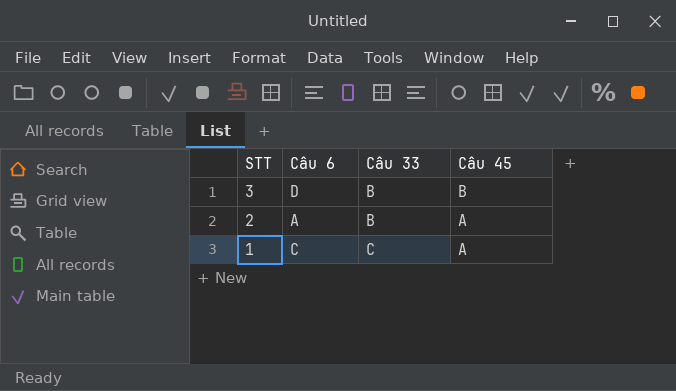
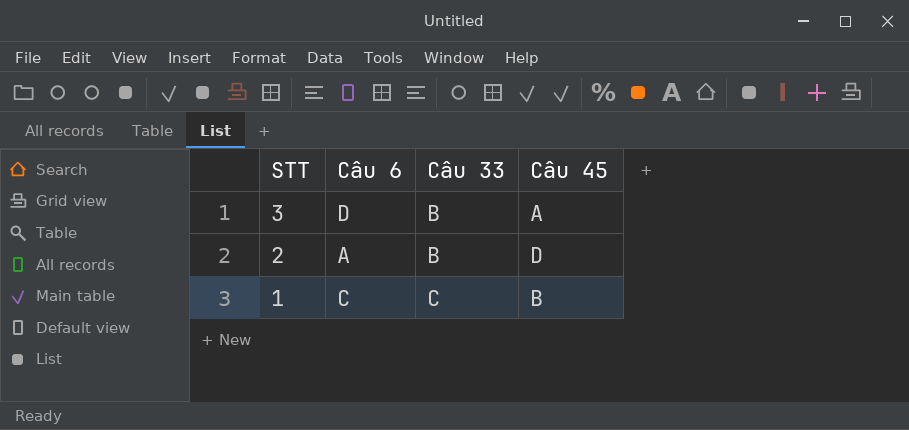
3 | Câu 45: B -> A
2 | Câu 45: A -> D
1 | Câu 45: A -> B

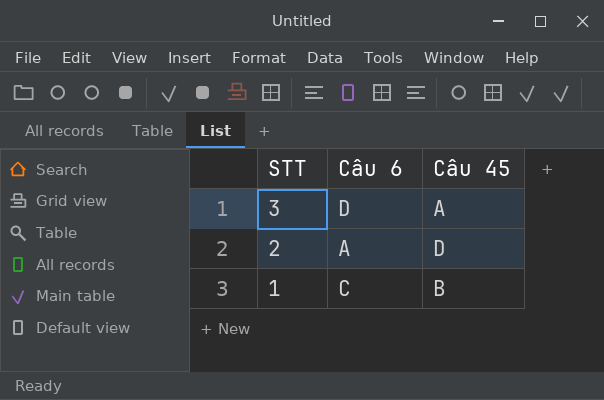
column Câu 33 | position: 3 -> none

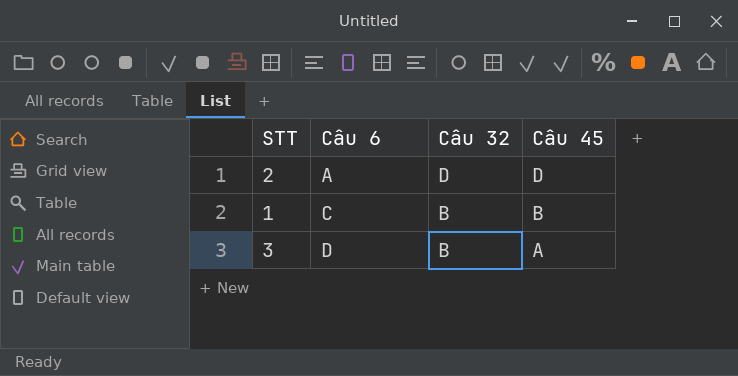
row order: STT descending -> Câu 6 ascending
column Câu 32 | position: none -> 3

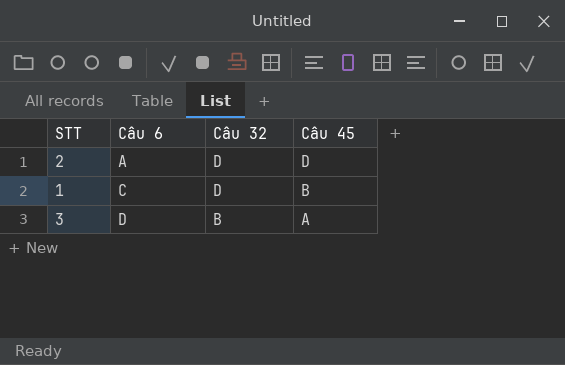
1 | Câu 32: B -> D

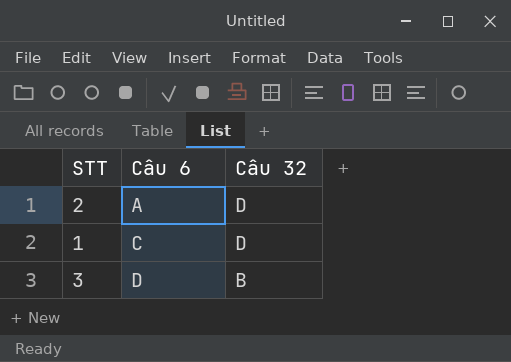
column Câu 45 | position: 4 -> none

